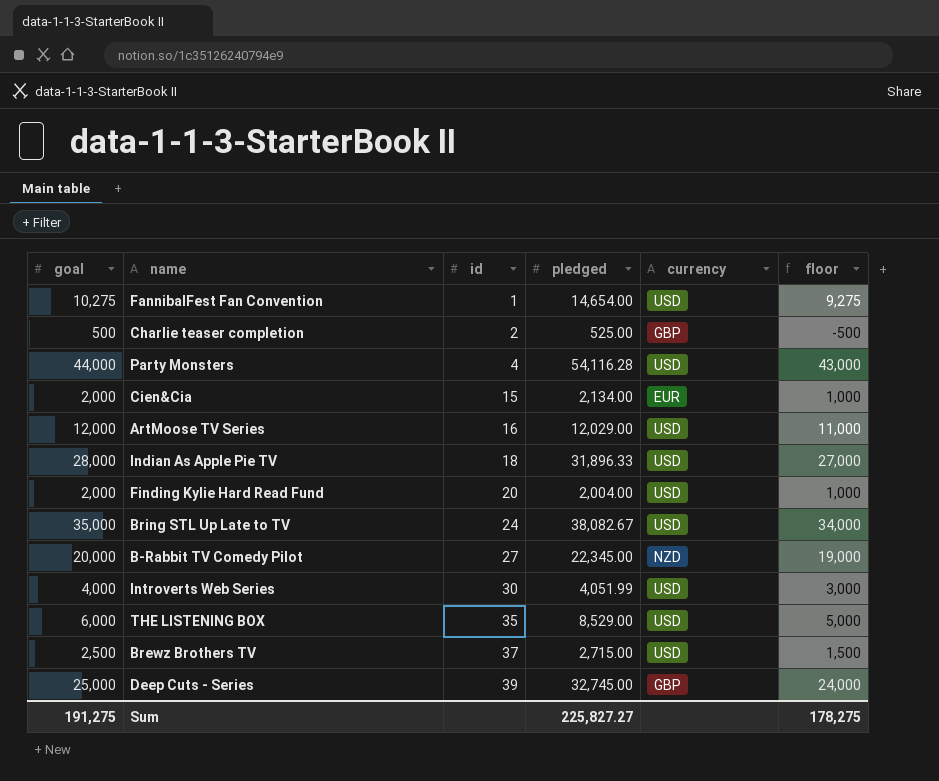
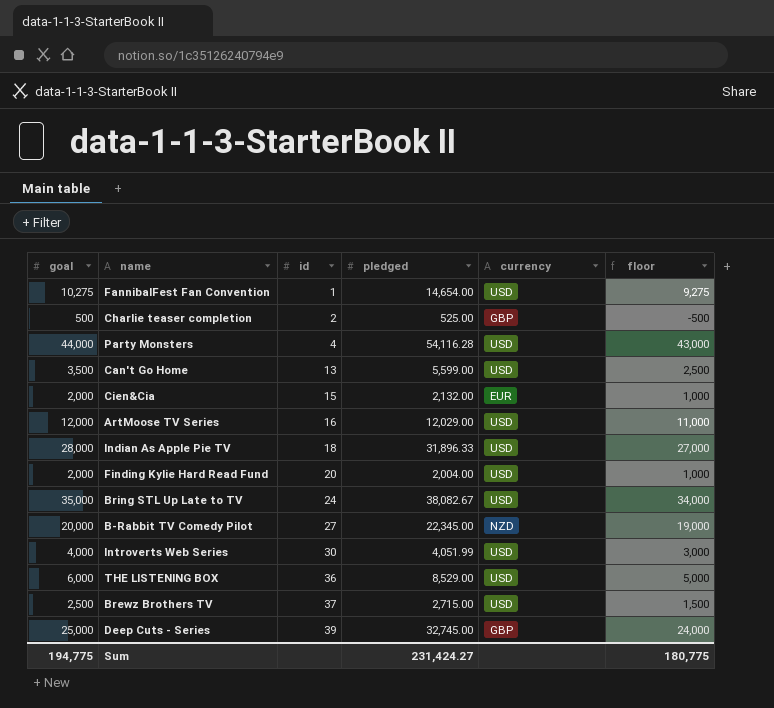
row Can't Go Home: none -> 3,500 | 13 | 5,599.00 | USD | 2,500
Cien&Cia | pledged: 2,134.00 -> 2,132.00
THE LISTENING BOX | id: 35 -> 36
Sum | goal: 191,275 -> 194,775
Sum | pledged: 225,827.27 -> 231,424.27
Sum | floor: 178,275 -> 180,775

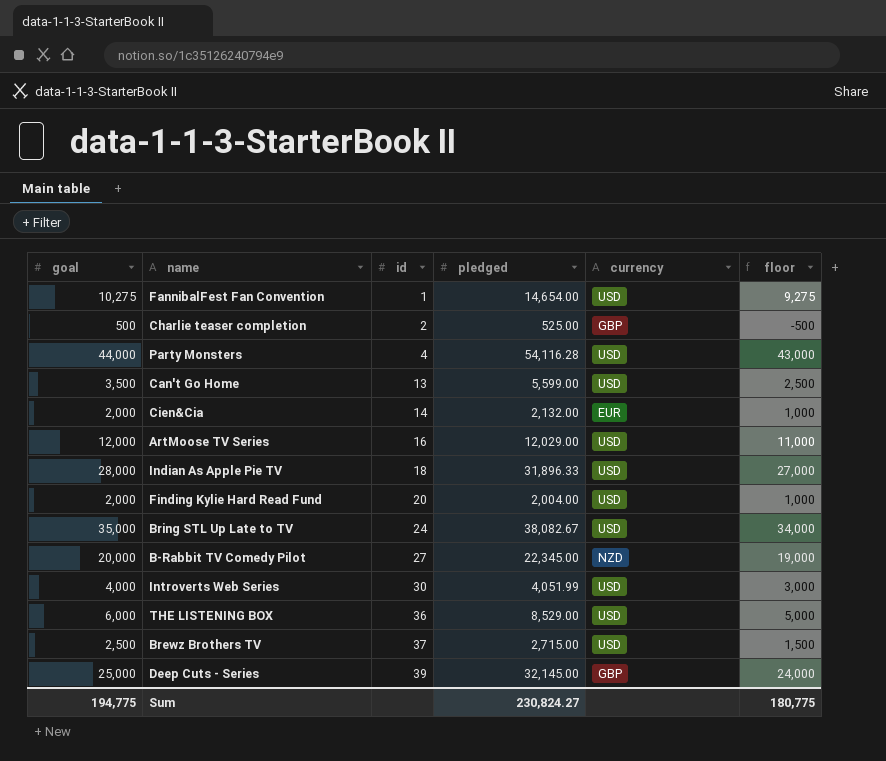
Cien&Cia | id: 15 -> 14
Deep Cuts - Series | pledged: 32,745.00 -> 32,145.00
Sum | pledged: 231,424.27 -> 230,824.27

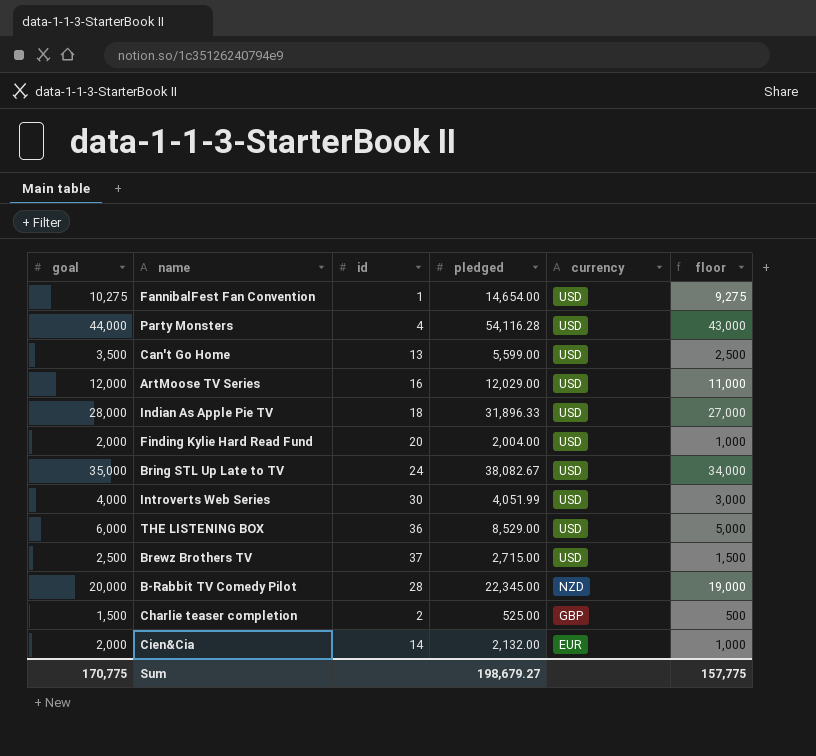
row order: id ascending -> currency descending
row Deep Cuts - Series: 25,000 | 39 | 32,145.00 | GBP | 24,000 -> none
B-Rabbit TV Comedy Pilot | id: 27 -> 28
Charlie teaser completion | goal: 500 -> 1,500
Charlie teaser completion | floor: -500 -> 500
Sum | goal: 194,775 -> 170,775
Sum | pledged: 230,824.27 -> 198,679.27
Sum | floor: 180,775 -> 157,775

